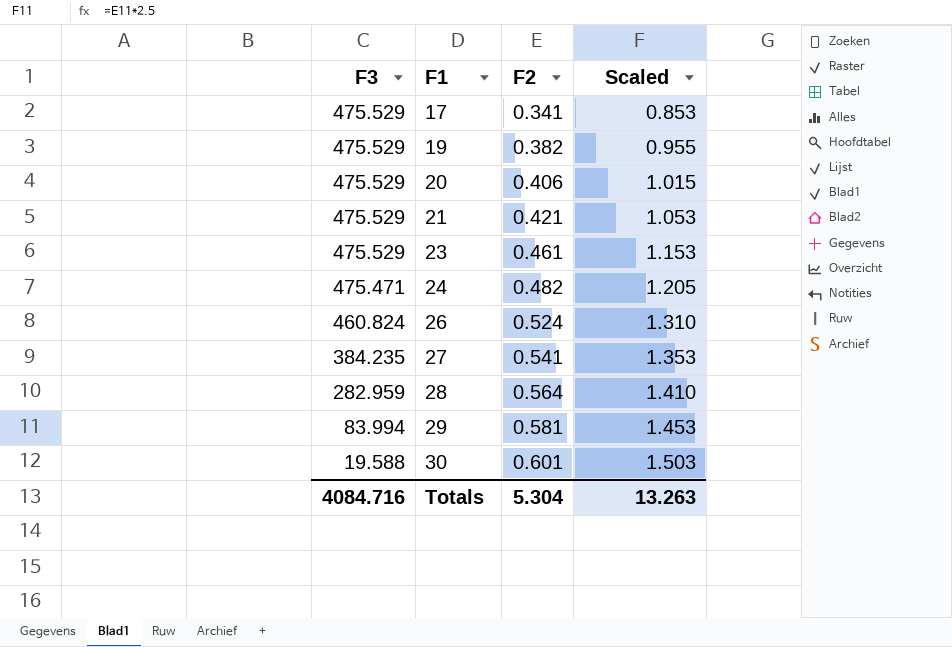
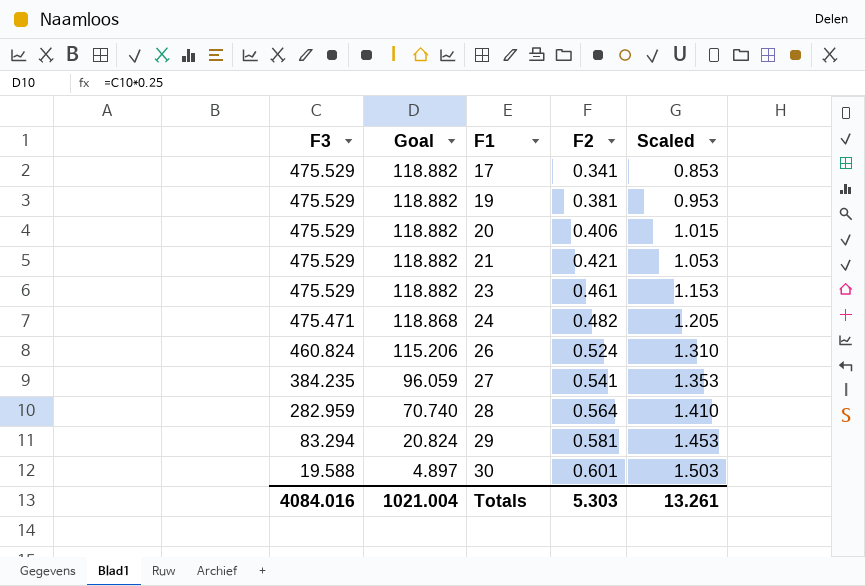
column Goal | formula: none -> [F3] * 0.25
19 | F2: 0.382 -> 0.381
19 | Scaled: 0.955 -> 0.953
29 | F3: 83.994 -> 83.294
Totals | F3: 4084.716 -> 4084.016
Totals | F2: 5.304 -> 5.303
Totals | Scaled: 13.263 -> 13.261

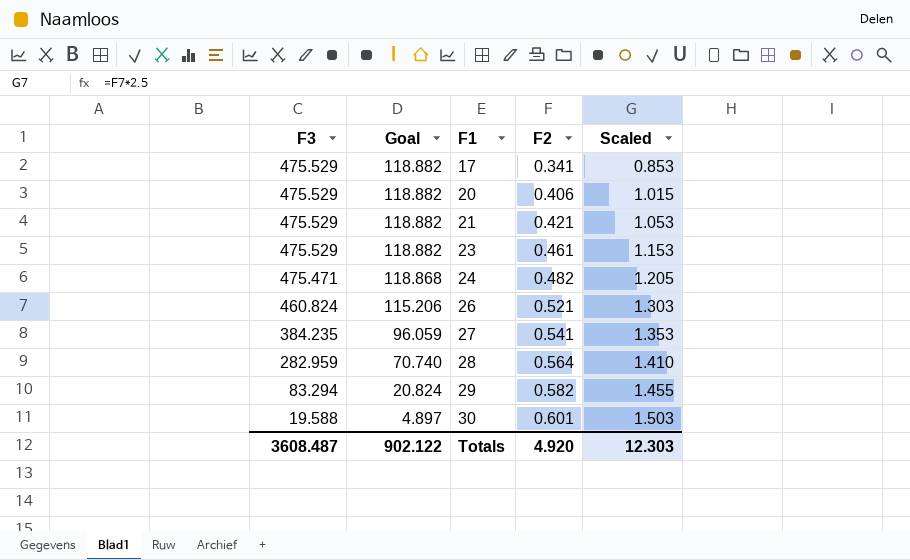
row 19: 475.529 | 118.882 | 0.381 | 0.953 -> none
26 | F2: 0.524 -> 0.521
26 | Scaled: 1.310 -> 1.303
29 | F2: 0.581 -> 0.582
29 | Scaled: 1.453 -> 1.455
Totals | F3: 4084.016 -> 3608.487
Totals | Goal: 1021.004 -> 902.122
Totals | F2: 5.303 -> 4.920
Totals | Scaled: 13.261 -> 12.303

